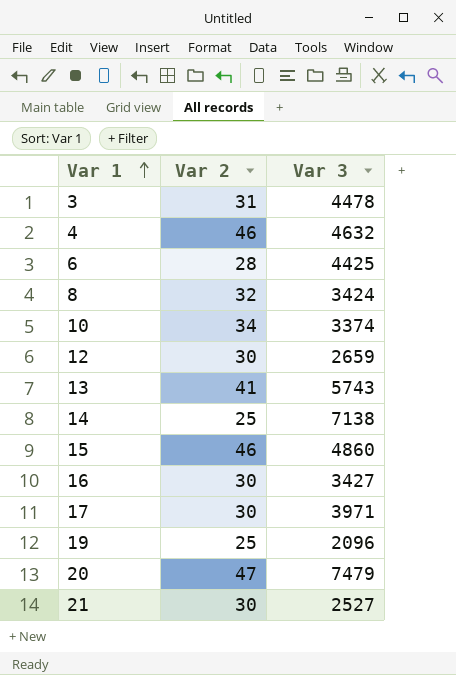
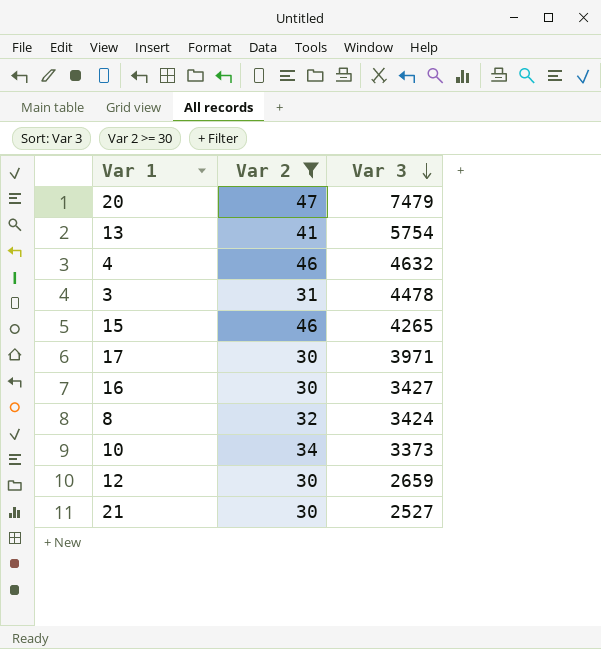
filter: none -> Var 2 >= 30
row order: Var 1 ascending -> Var 3 descending
13 | Var 3: 5743 -> 5754
15 | Var 3: 4860 -> 4265
10 | Var 3: 3374 -> 3373

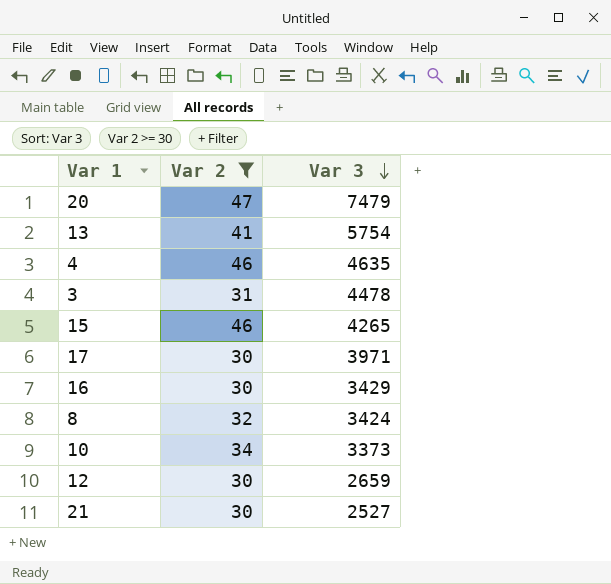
4 | Var 3: 4632 -> 4635
16 | Var 3: 3427 -> 3429

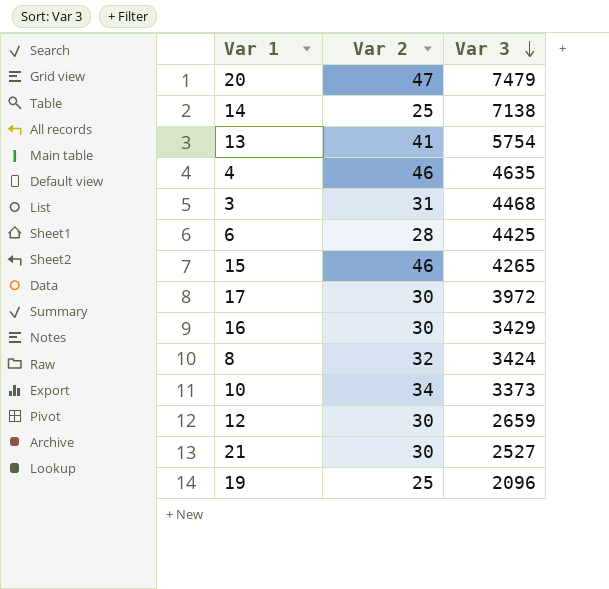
filter: Var 2 >= 30 -> none
3 | Var 3: 4478 -> 4468
17 | Var 3: 3971 -> 3972

